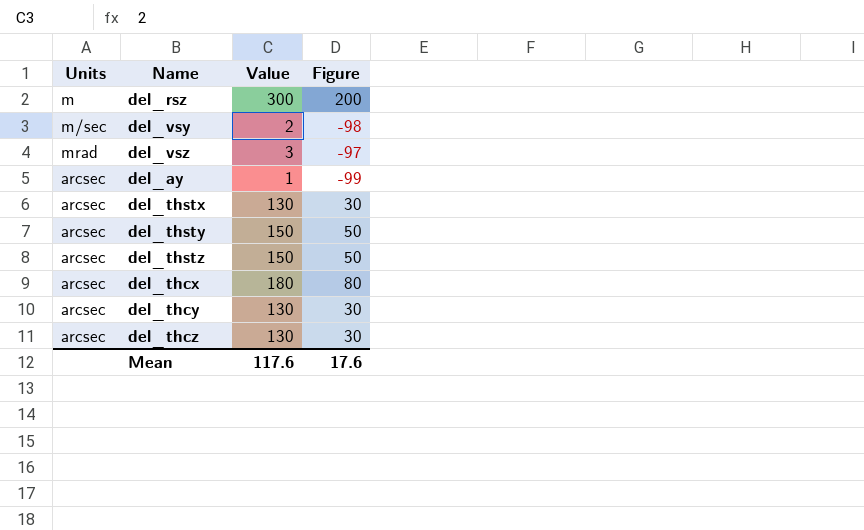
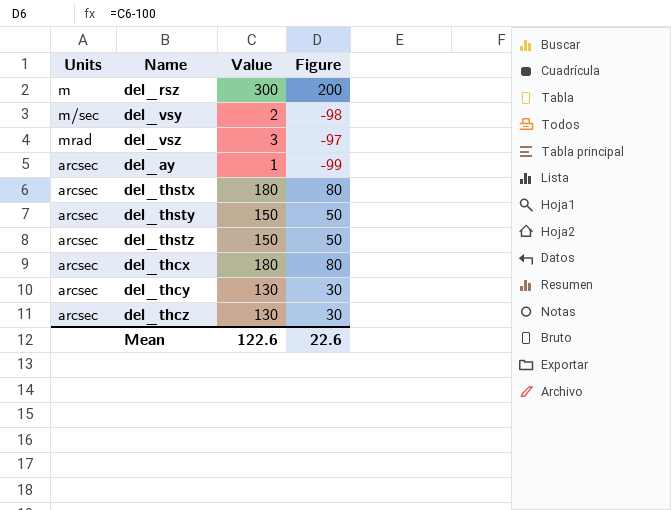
del_thstx | Value: 130 -> 180
del_thstx | Figure: 30 -> 80
Mean | Value: 117.6 -> 122.6
Mean | Figure: 17.6 -> 22.6

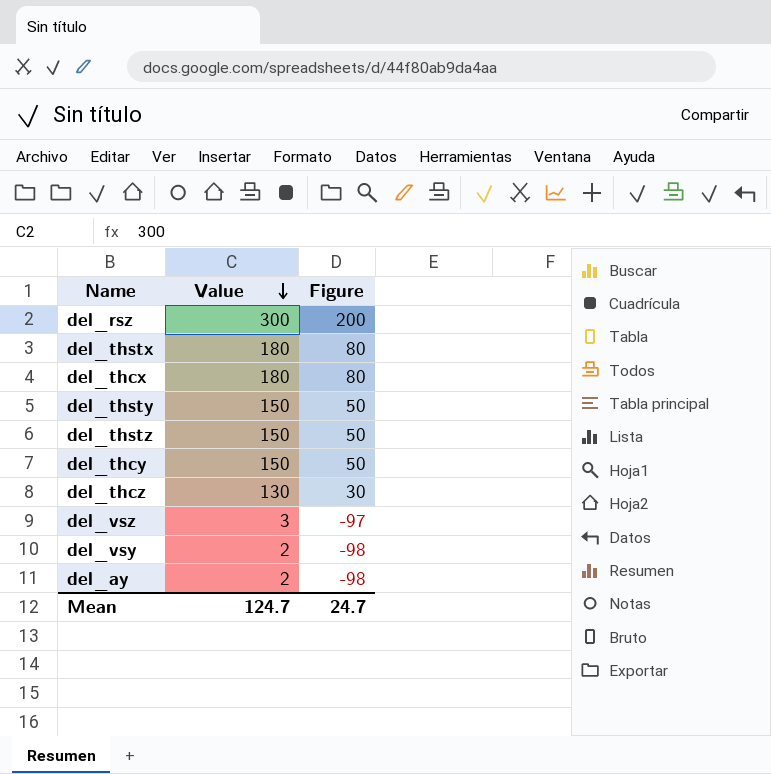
row order: none -> Value descending
column Units | position: 1 -> none
del_thcy | Value: 130 -> 150
del_thcy | Figure: 30 -> 50
del_ay | Value: 1 -> 2
del_ay | Figure: -99 -> -98
Mean | Value: 122.6 -> 124.7
Mean | Figure: 22.6 -> 24.7

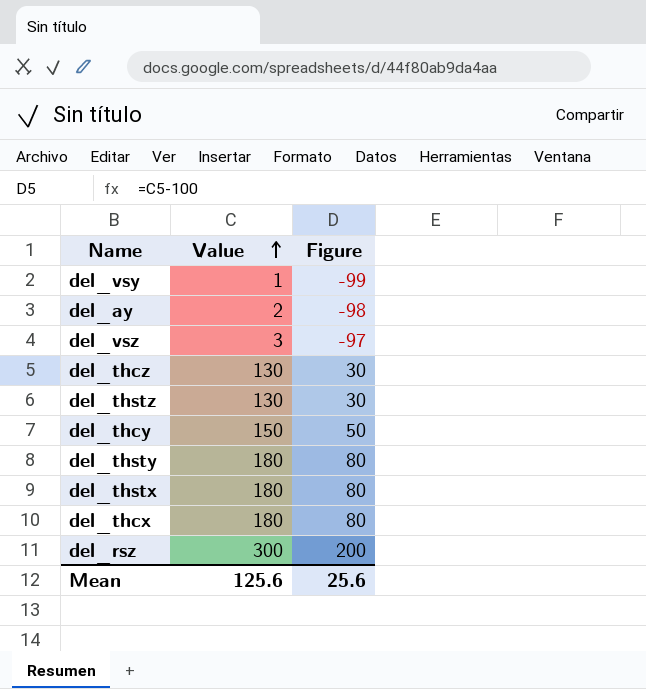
row order: Value descending -> Value ascending
del_vsy | Value: 2 -> 1
del_vsy | Figure: -98 -> -99
del_thstz | Value: 150 -> 130
del_thstz | Figure: 50 -> 30
del_thsty | Value: 150 -> 180
del_thsty | Figure: 50 -> 80
Mean | Value: 124.7 -> 125.6
Mean | Figure: 24.7 -> 25.6

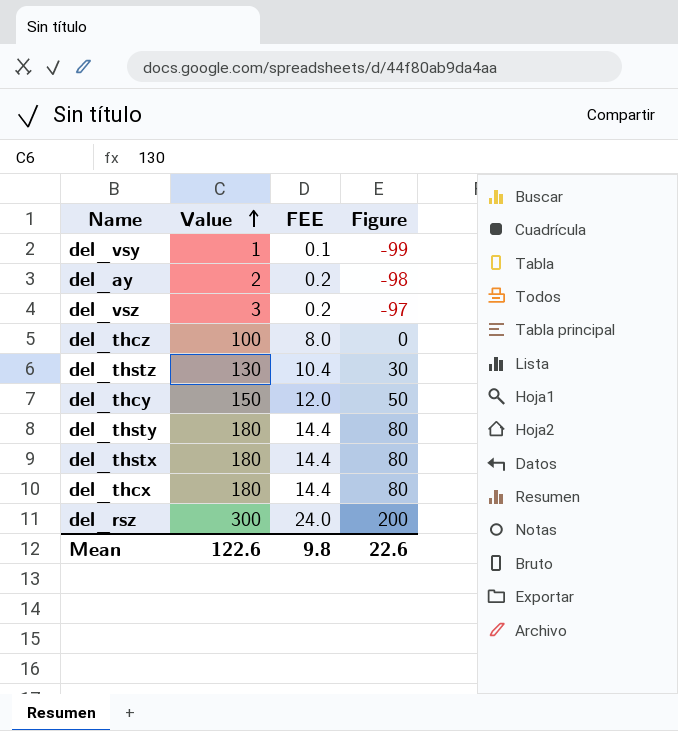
column FEE | formula: none -> [Value] * 0.08
del_thcz | Value: 130 -> 100
del_thcz | Figure: 30 -> 0
Mean | Value: 125.6 -> 122.6
Mean | Figure: 25.6 -> 22.6

